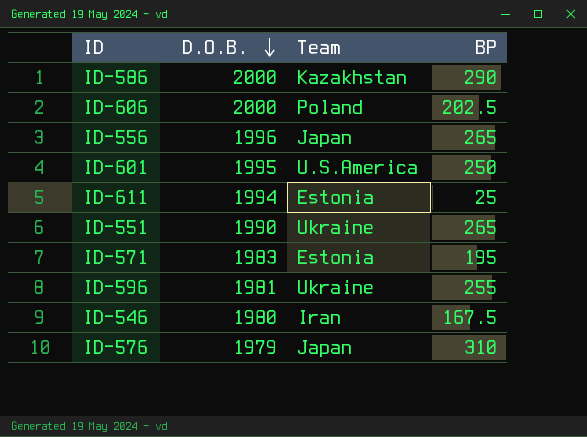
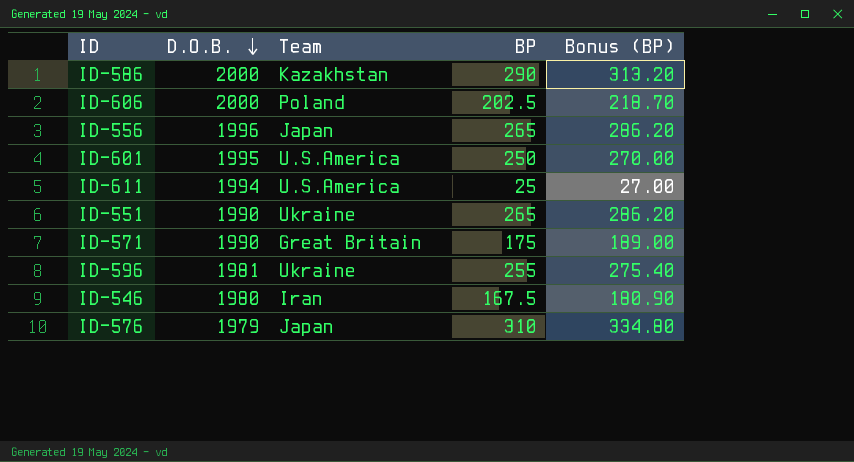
column Bonus (BP) | formula: none -> [BP] * 1.08
ID-611 | Team: Estonia -> U.S.America
ID-571 | D.O.B.: 1983 -> 1990
ID-571 | Team: Estonia -> Great Britain
ID-571 | BP: 195 -> 175

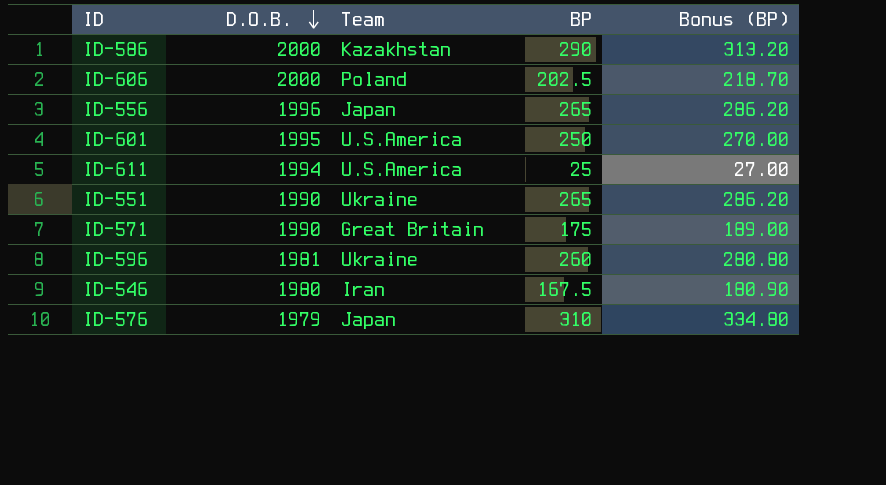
ID-596 | BP: 255 -> 260
ID-596 | Bonus (BP): 275.40 -> 280.80

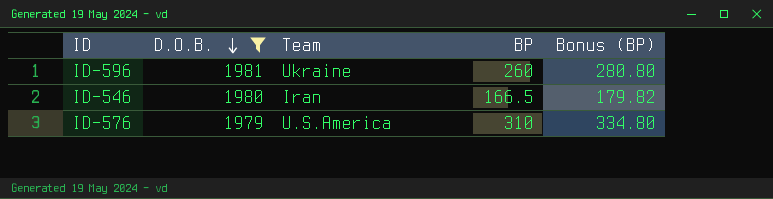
filter: none -> D.O.B. <= 1981
ID-546 | BP: 167.5 -> 166.5
ID-546 | Bonus (BP): 180.90 -> 179.82
ID-576 | Team: Japan -> U.S.America

